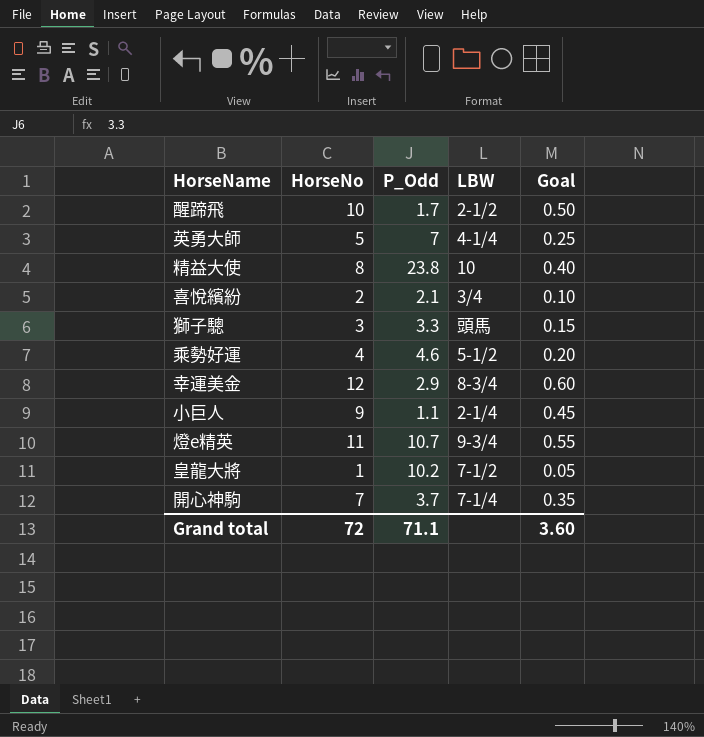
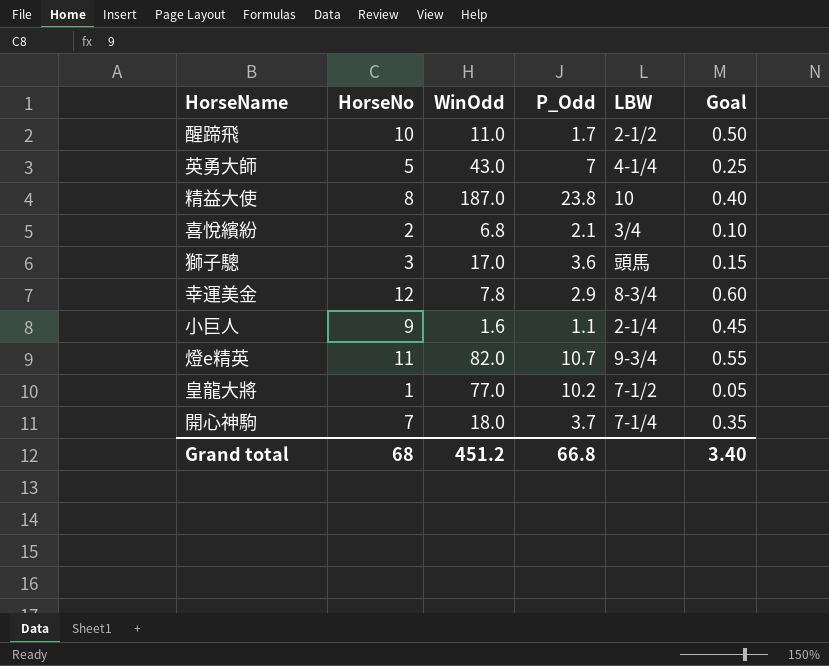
column WinOdd | position: none -> 3
row 乘勢好運: 4 | 4.6 | 5-1/2 | 0.20 -> none
獅子驄 | P_Odd: 3.3 -> 3.6
Grand total | HorseNo: 72 -> 68
Grand total | P_Odd: 71.1 -> 66.8
Grand total | Goal: 3.60 -> 3.40

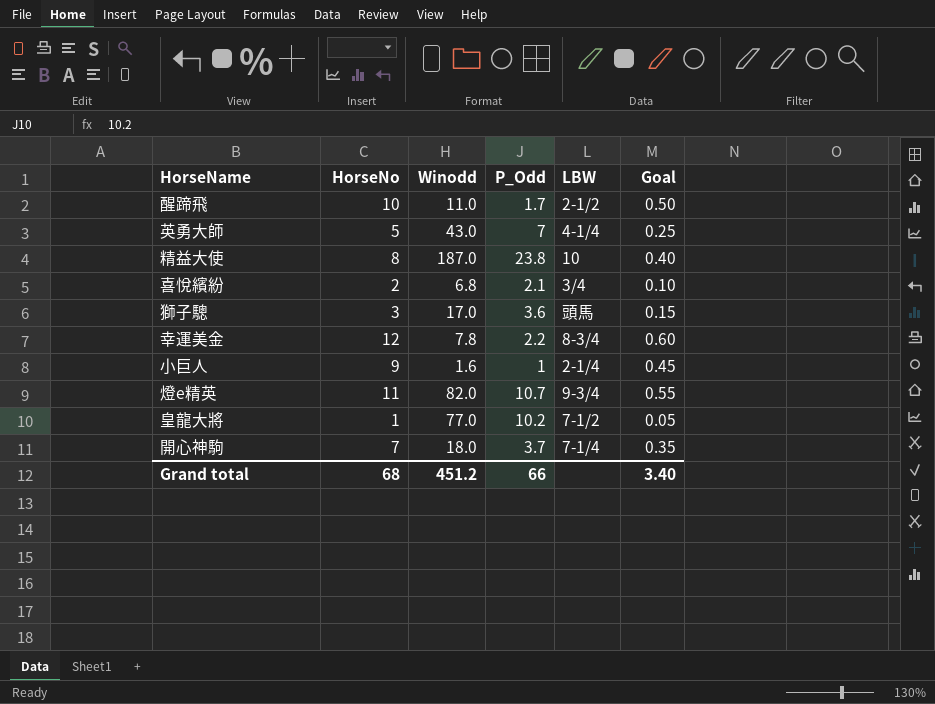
column name: WinOdd -> Winodd
幸運美金 | P_Odd: 2.9 -> 2.2
小巨人 | P_Odd: 1.1 -> 1
Grand total | P_Odd: 66.8 -> 66

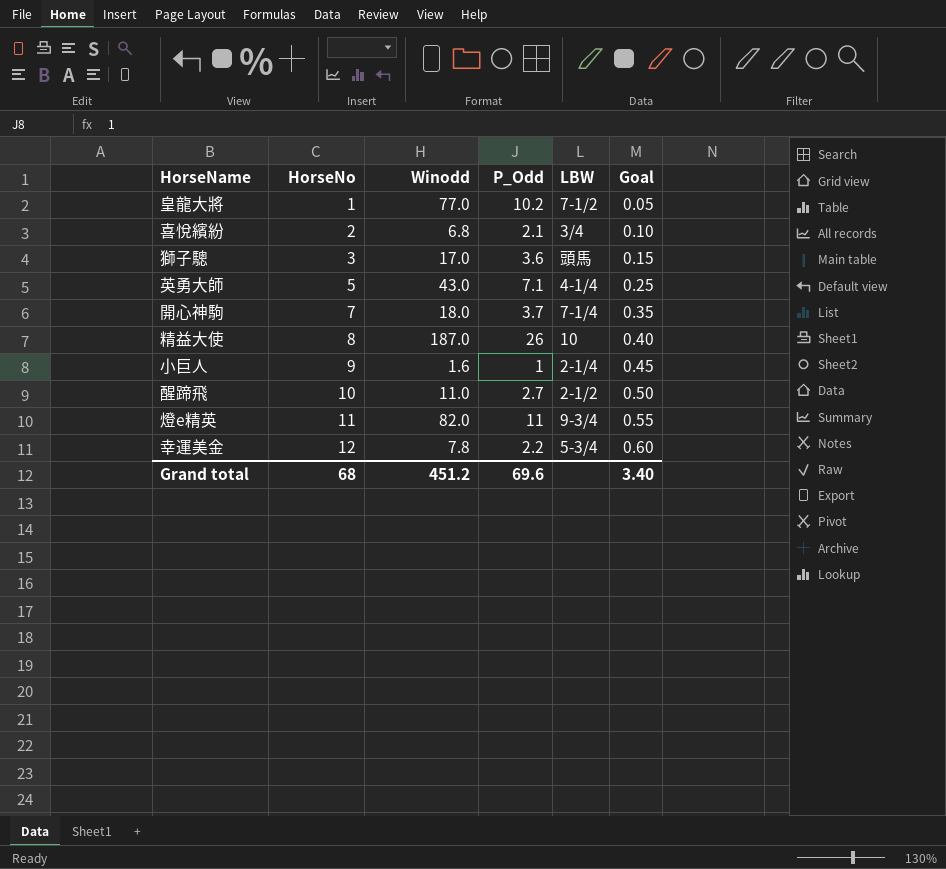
row order: none -> HorseNo ascending
英勇大師 | P_Odd: 7 -> 7.1
精益大使 | P_Odd: 23.8 -> 26
醒蹄飛 | P_Odd: 1.7 -> 2.7
燈e精英 | P_Odd: 10.7 -> 11
幸運美金 | LBW: 8-3/4 -> 5-3/4
Grand total | P_Odd: 66 -> 69.6

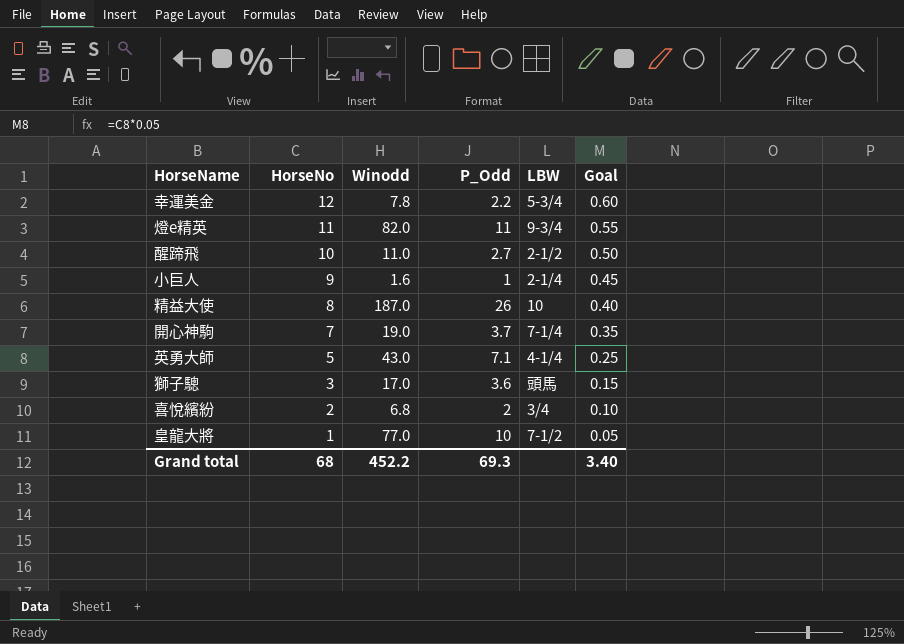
row order: HorseNo ascending -> HorseNo descending
開心神駒 | Winodd: 18.0 -> 19.0
喜悅繽紛 | P_Odd: 2.1 -> 2
皇龍大將 | P_Odd: 10.2 -> 10
Grand total | Winodd: 451.2 -> 452.2
Grand total | P_Odd: 69.6 -> 69.3

